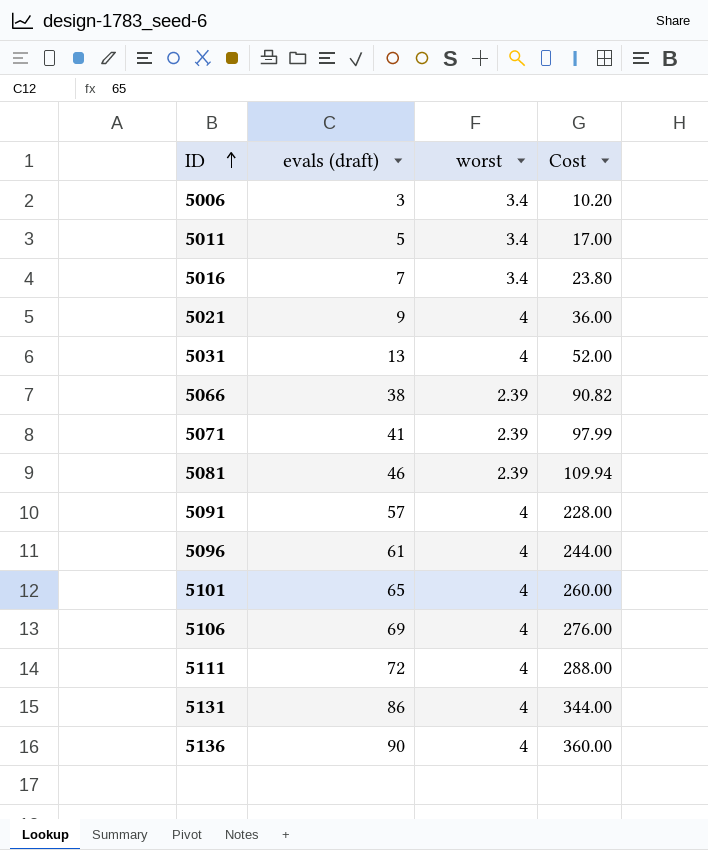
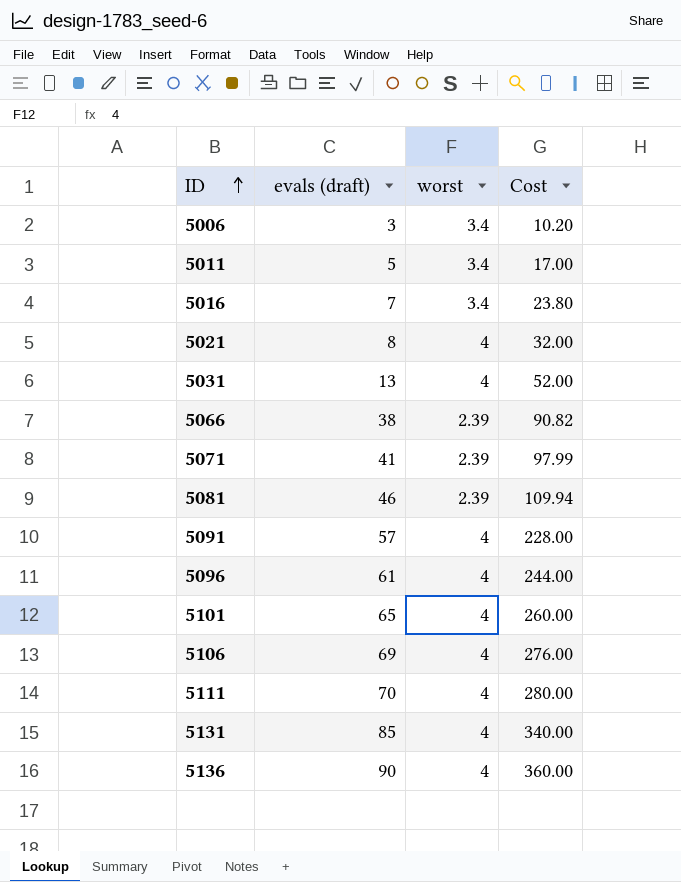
5021 | evals (draft): 9 -> 8
5021 | Cost: 36.00 -> 32.00
5111 | evals (draft): 72 -> 70
5111 | Cost: 288.00 -> 280.00
5131 | evals (draft): 86 -> 85
5131 | Cost: 344.00 -> 340.00

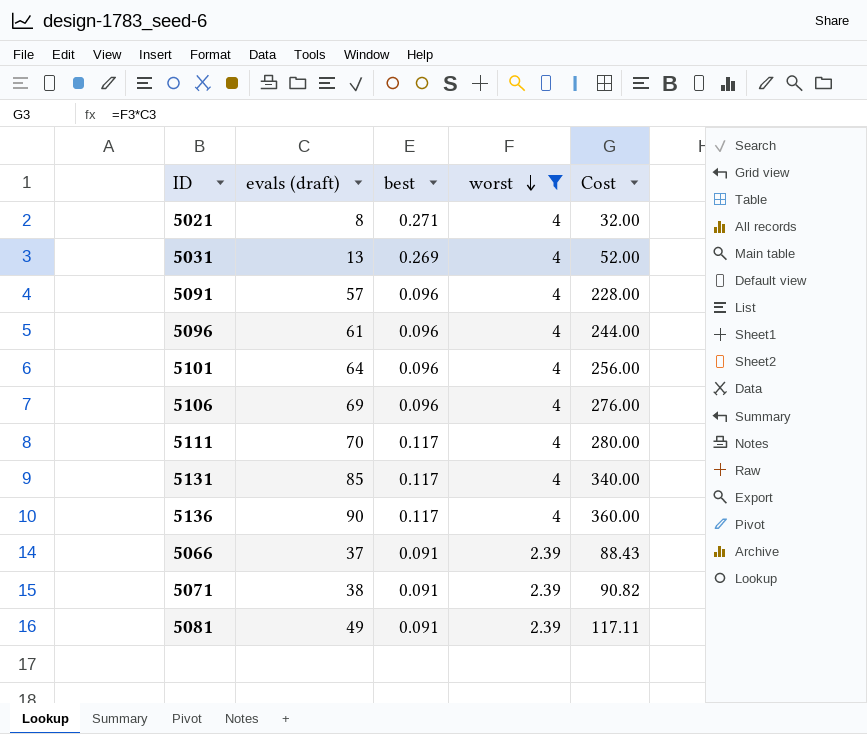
filter: none -> worst != 3.4
row order: ID ascending -> worst descending
column best | position: none -> 3
5101 | evals (draft): 65 -> 64
5101 | Cost: 260.00 -> 256.00
5066 | evals (draft): 38 -> 37
5066 | Cost: 90.82 -> 88.43
5071 | evals (draft): 41 -> 38
5071 | Cost: 97.99 -> 90.82
5081 | evals (draft): 46 -> 49
5081 | Cost: 109.94 -> 117.11

